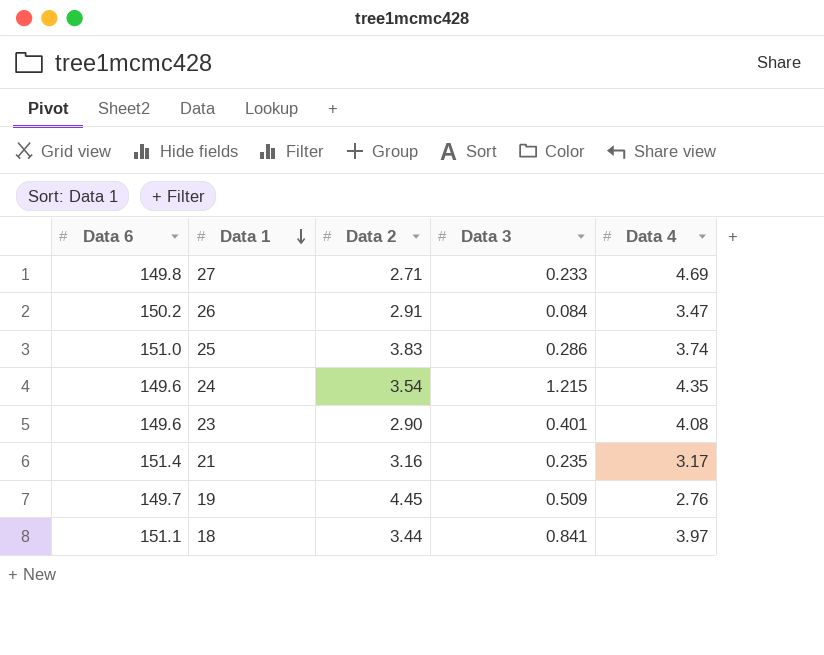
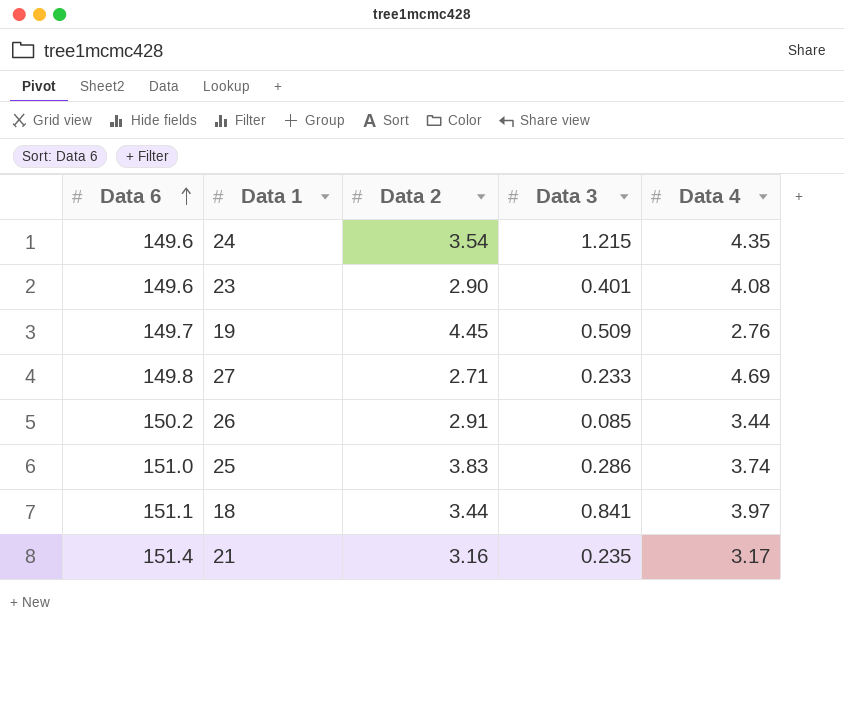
row order: Data 1 descending -> Data 6 ascending
26 | Data 3: 0.084 -> 0.085
26 | Data 4: 3.47 -> 3.44

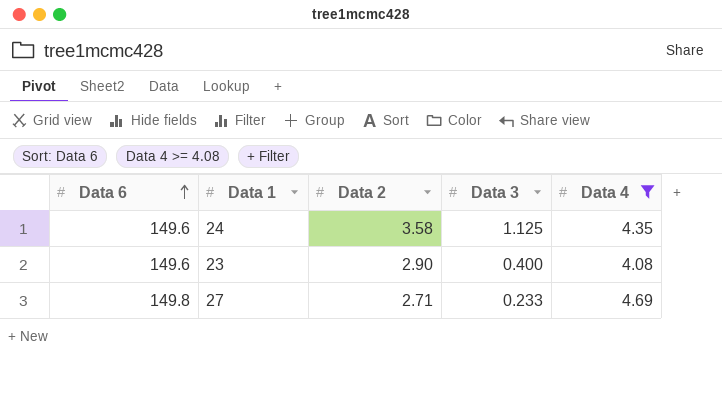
filter: none -> Data 4 >= 4.08
24 | Data 2: 3.54 -> 3.58
24 | Data 3: 1.215 -> 1.125
23 | Data 3: 0.401 -> 0.400

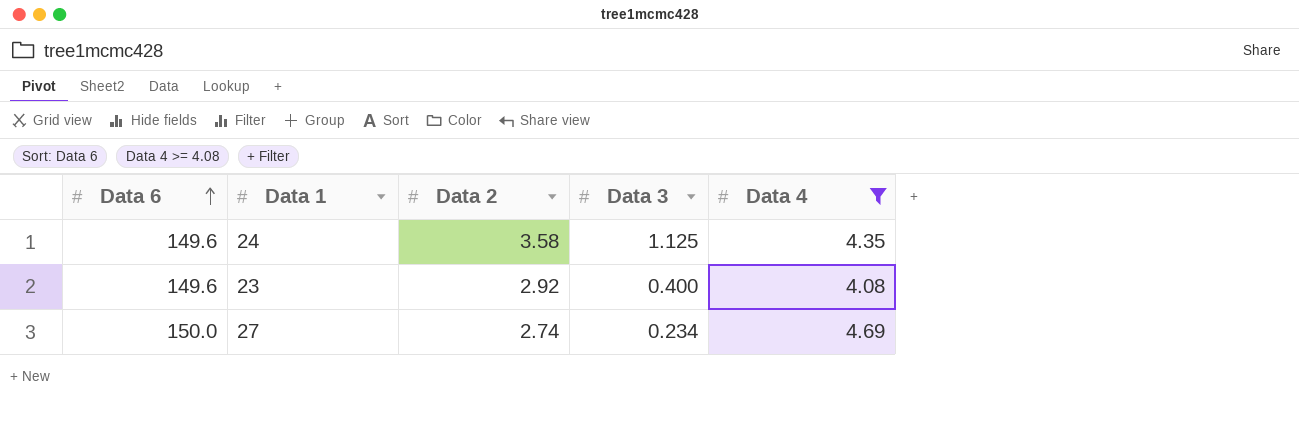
23 | Data 2: 2.90 -> 2.92
27 | Data 6: 149.8 -> 150.0
27 | Data 2: 2.71 -> 2.74
27 | Data 3: 0.233 -> 0.234

